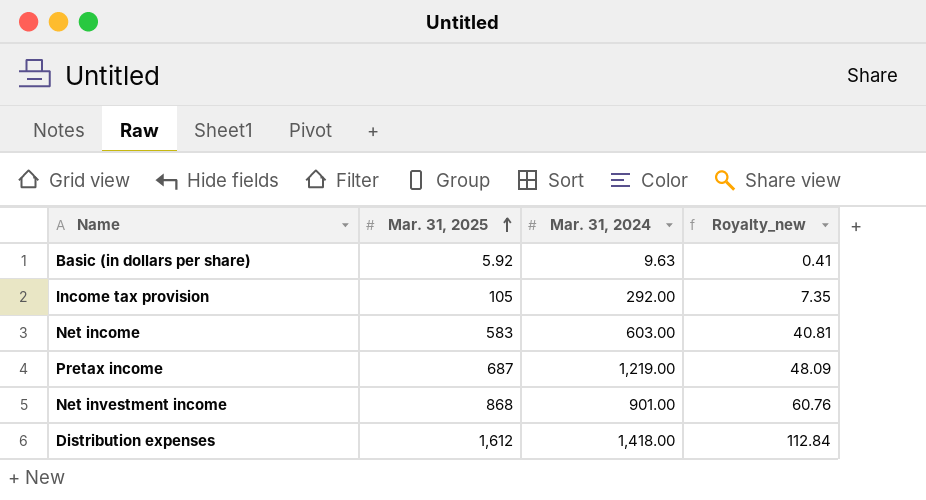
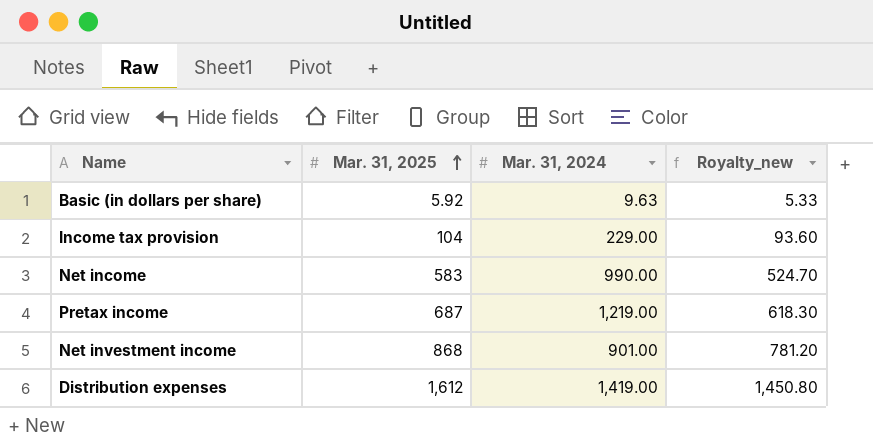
column Royalty_new | formula: [Mar. 31, 2025] * 0.07 -> [Mar. 31, 2025] * 0.9
Income tax provision | Mar. 31, 2025: 105 -> 104
Income tax provision | Mar. 31, 2024: 292.00 -> 229.00
Net income | Mar. 31, 2024: 603.00 -> 990.00
Distribution expenses | Mar. 31, 2024: 1,418.00 -> 1,419.00

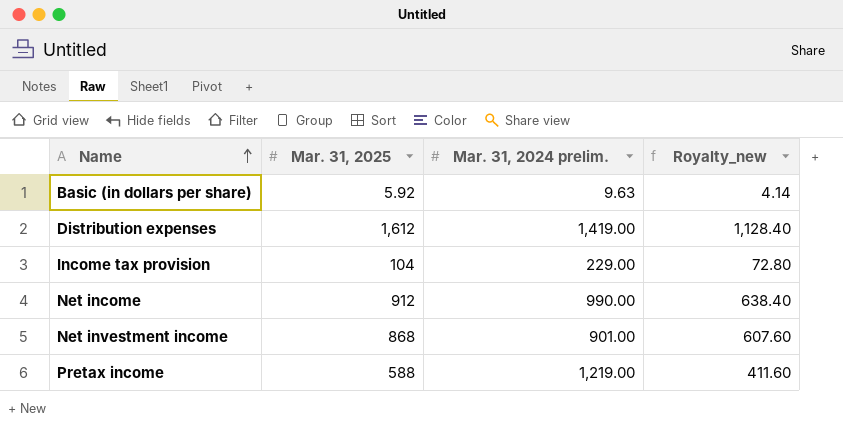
row order: Mar. 31, 2025 ascending -> Name ascending
column name: Mar. 31, 2024 -> Mar. 31, 2024 prelim.
column Royalty_new | formula: [Mar. 31, 2025] * 0.9 -> [Mar. 31, 2025] * 0.7
Net income | Mar. 31, 2025: 583 -> 912
Pretax income | Mar. 31, 2025: 687 -> 588

